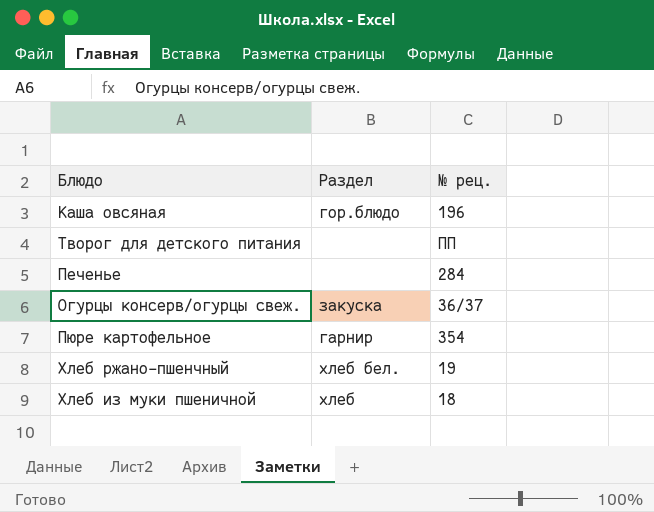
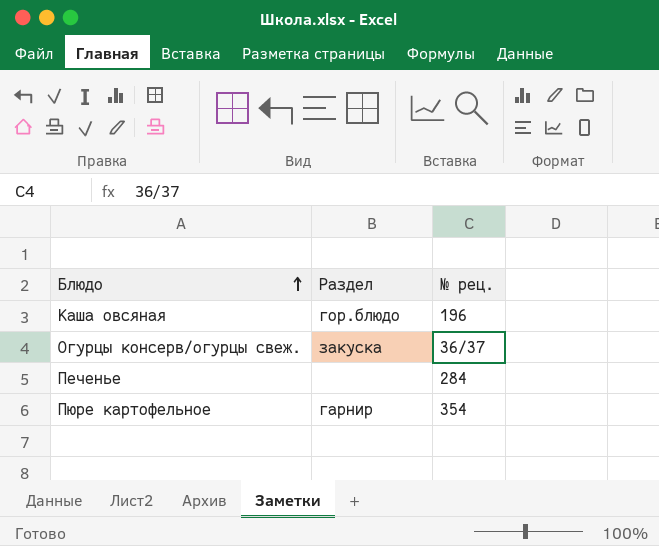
row order: none -> Блюдо ascending
row Творог для детского питания: none | ПП -> none
row Хлеб ржано-пшенчный: хлеб бел. | 19 -> none
row Хлеб из муки пшеничной: хлеб | 18 -> none

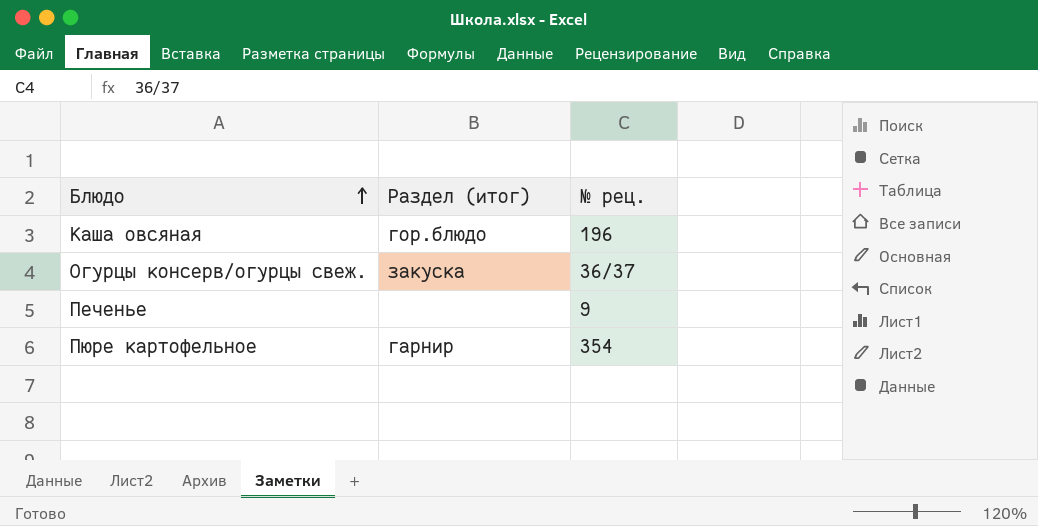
column name: Раздел -> Раздел (итог)
Печенье | № рец.: 284 -> 9

